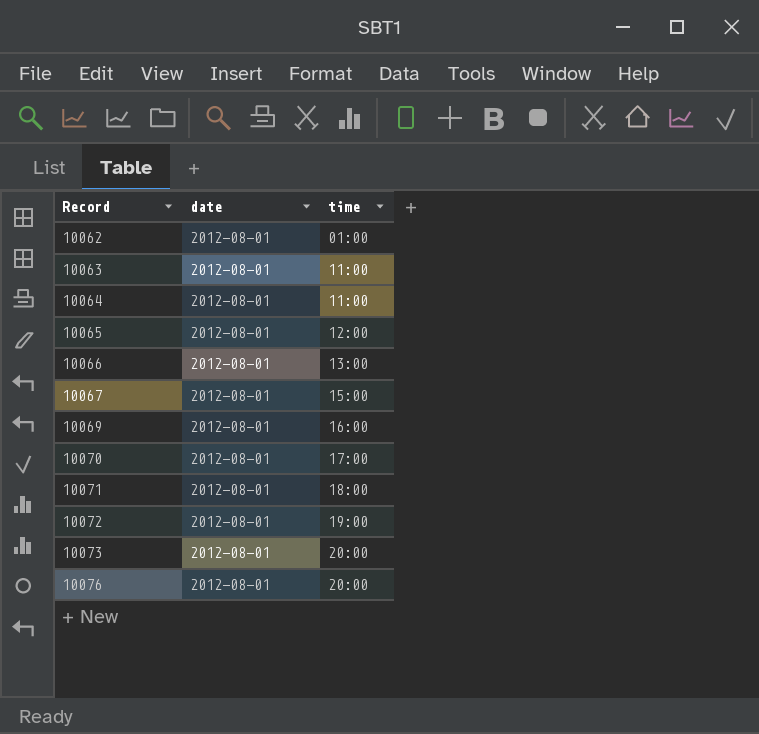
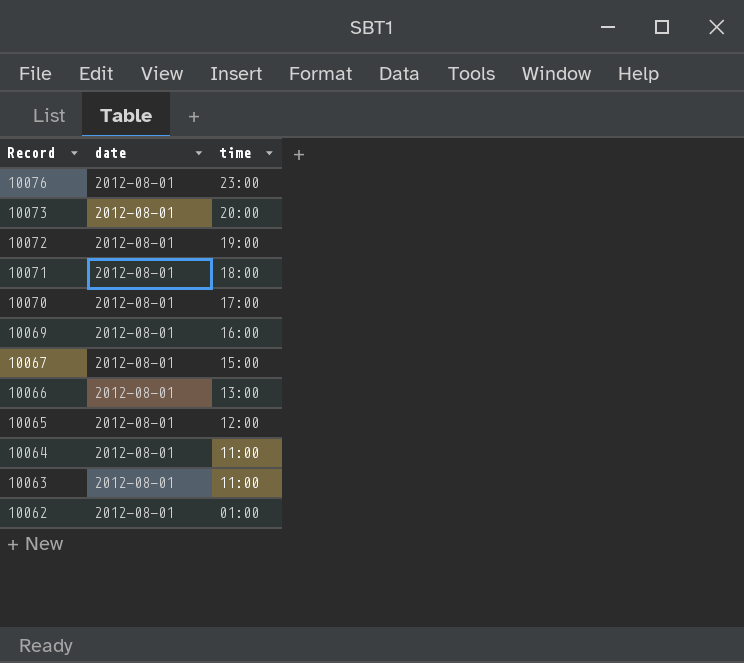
row order: Record ascending -> Record descending
10076 | time: 20:00 -> 23:00

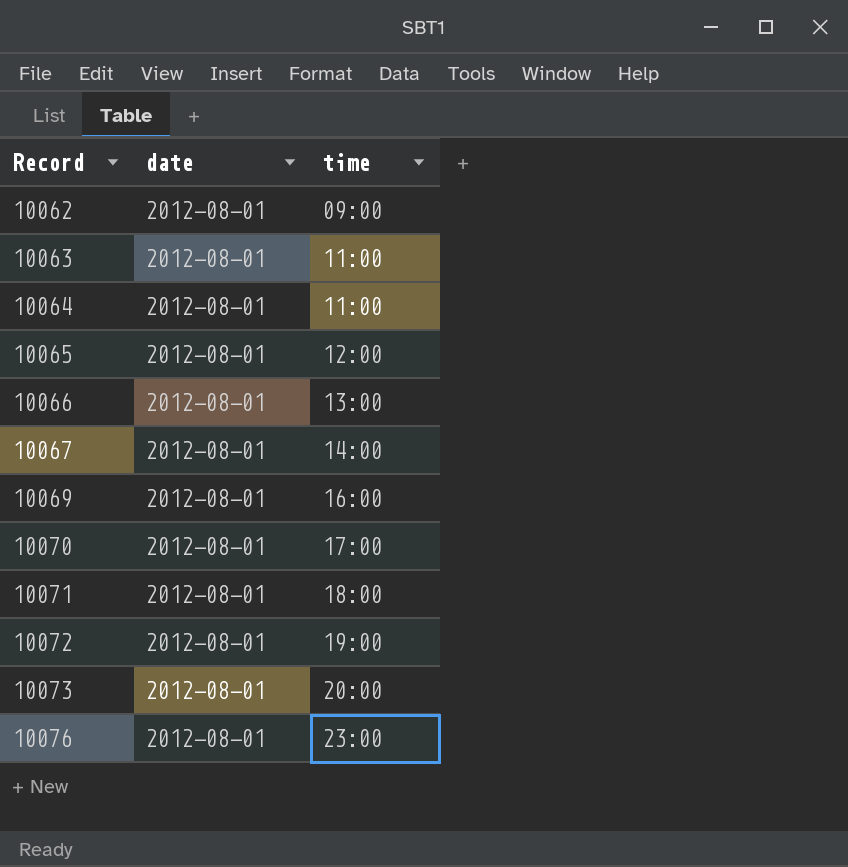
row order: Record descending -> Record ascending
10062 | time: 01:00 -> 09:00
10067 | time: 15:00 -> 14:00

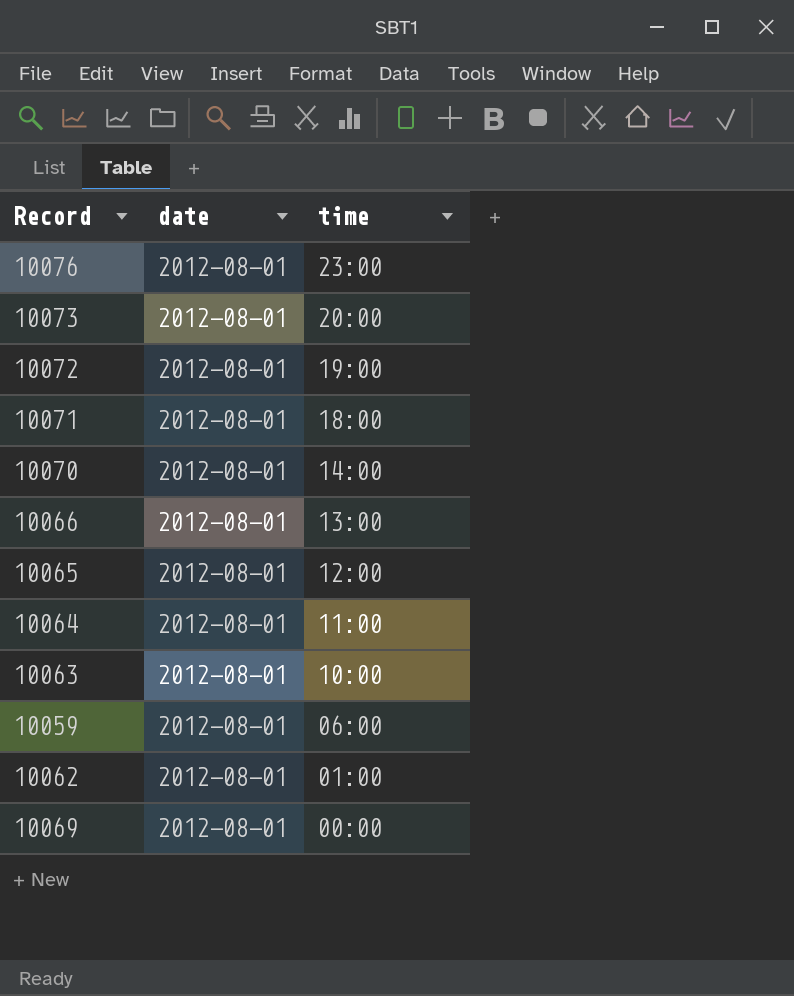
row order: Record ascending -> time descending
row 10067: 2012-08-01 | 14:00 -> none
10070 | time: 17:00 -> 14:00
10063 | time: 11:00 -> 10:00
row 10059: none -> 2012-08-01 | 06:00
10062 | time: 09:00 -> 01:00
10069 | time: 16:00 -> 00:00

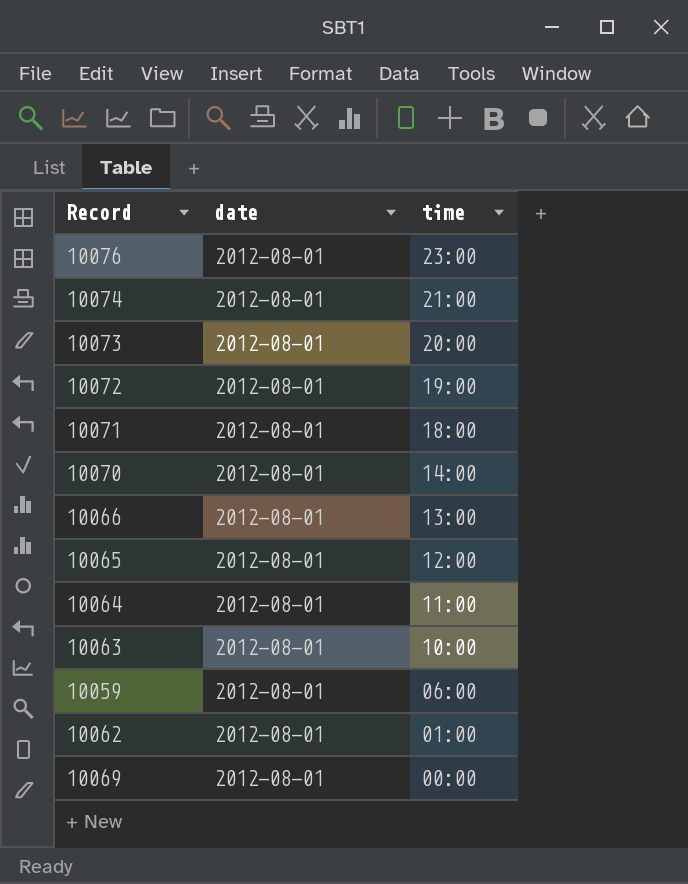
row 10074: none -> 2012-08-01 | 21:00

